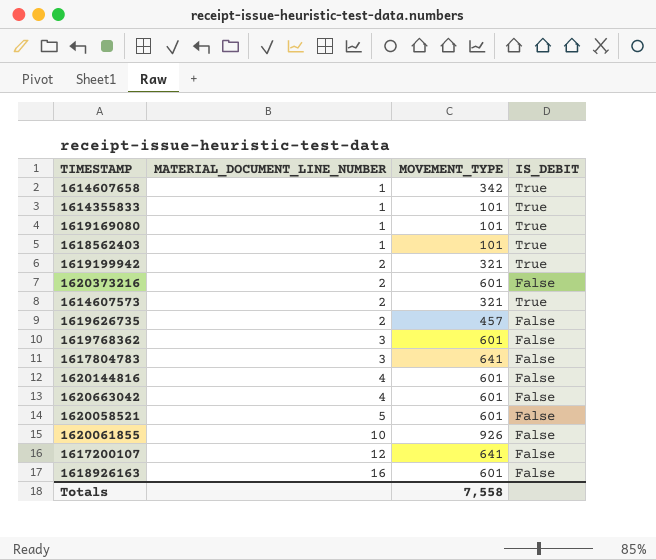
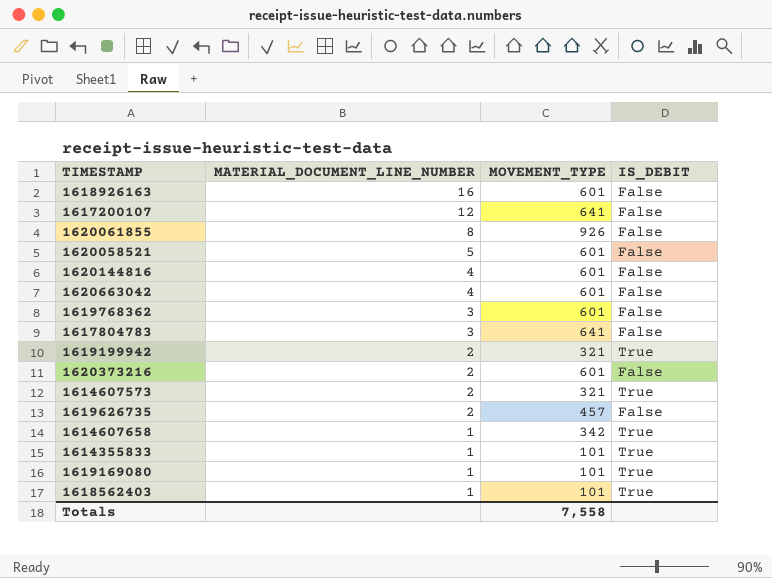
row order: MATERIAL_DOCUMENT_LINE_NUMBER ascending -> MATERIAL_DOCUMENT_LINE_NUMBER descending
1620061855 | MATERIAL_DOCUMENT_LINE_NUMBER: 10 -> 8

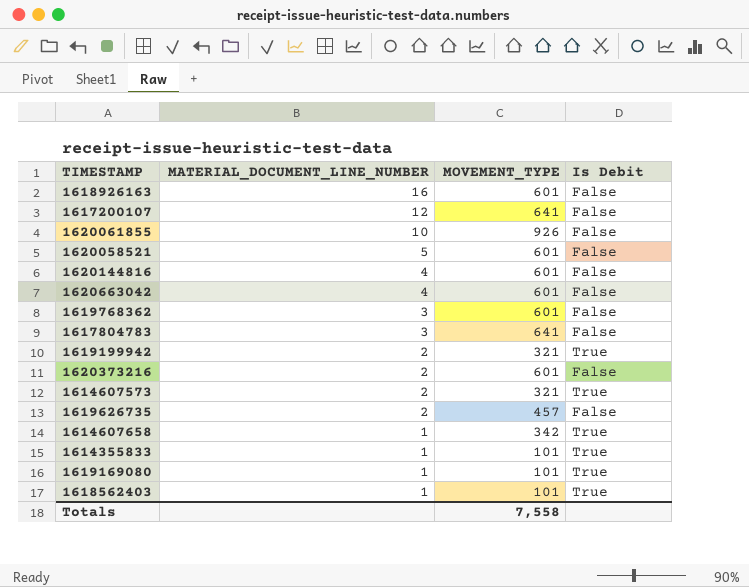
column name: IS_DEBIT -> Is Debit
1620061855 | MATERIAL_DOCUMENT_LINE_NUMBER: 8 -> 10

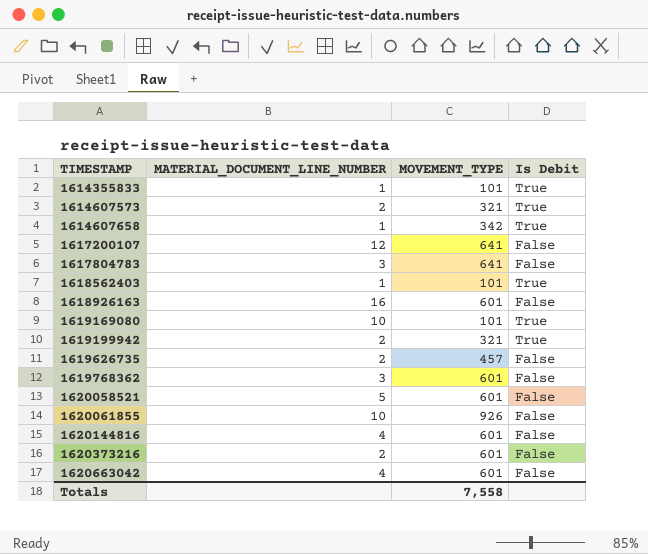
row order: MATERIAL_DOCUMENT_LINE_NUMBER descending -> TIMESTAMP ascending
1619169080 | MATERIAL_DOCUMENT_LINE_NUMBER: 1 -> 10

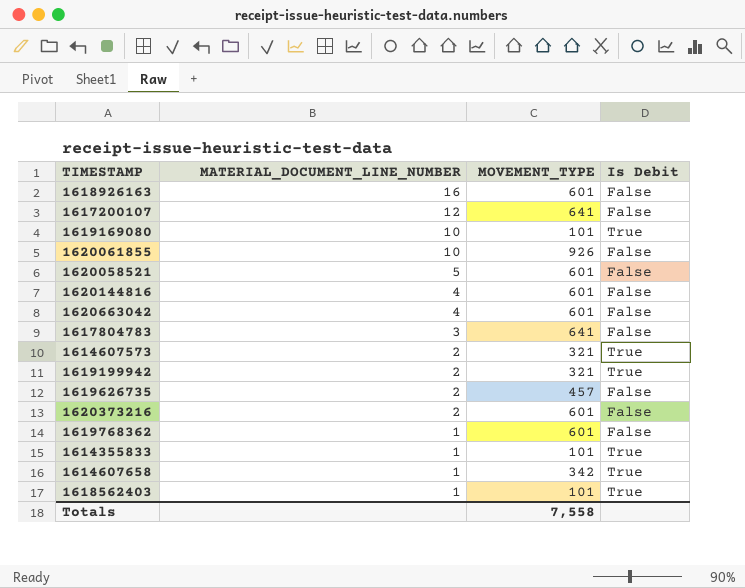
row order: TIMESTAMP ascending -> MATERIAL_DOCUMENT_LINE_NUMBER descending
1619768362 | MATERIAL_DOCUMENT_LINE_NUMBER: 3 -> 1

